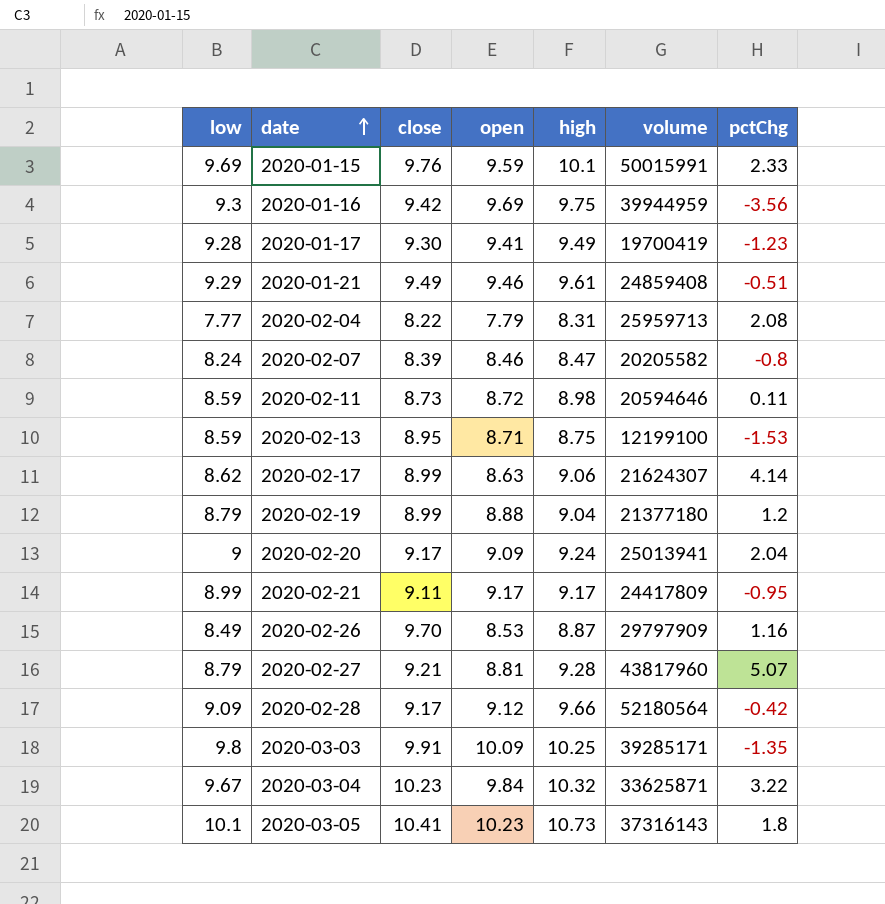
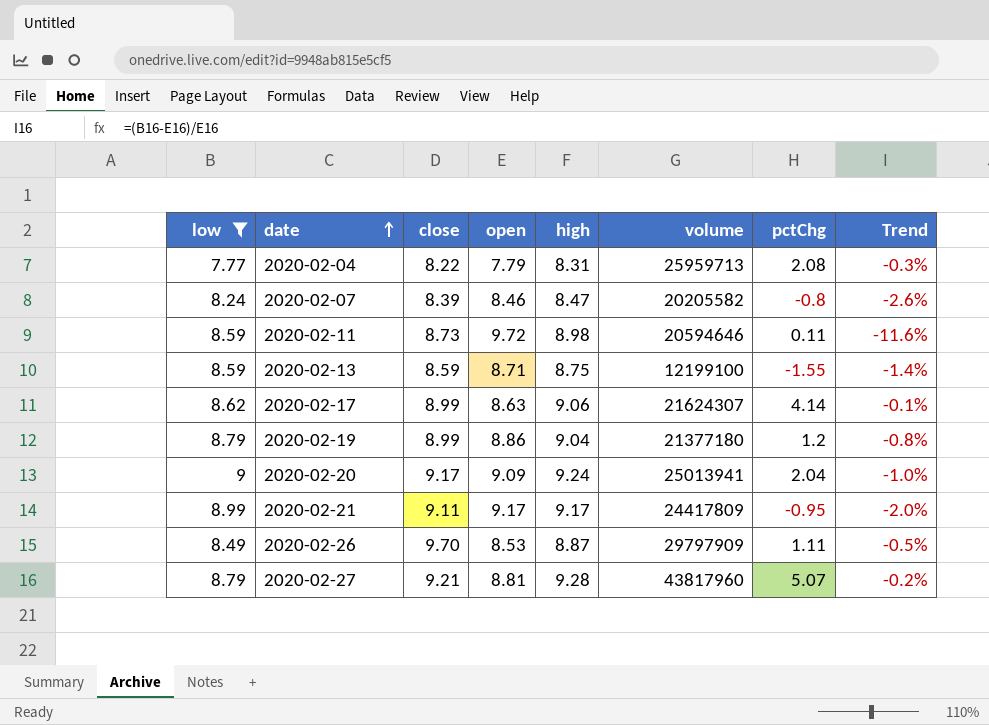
filter: none -> low <= 9
column Trend | formula: none -> ([low] - [open]) / [open]
2020-02-11 | open: 8.72 -> 9.72
2020-02-13 | close: 8.95 -> 8.59
2020-02-13 | pctChg: -1.53 -> -1.55
2020-02-19 | open: 8.88 -> 8.86
2020-02-26 | pctChg: 1.16 -> 1.11

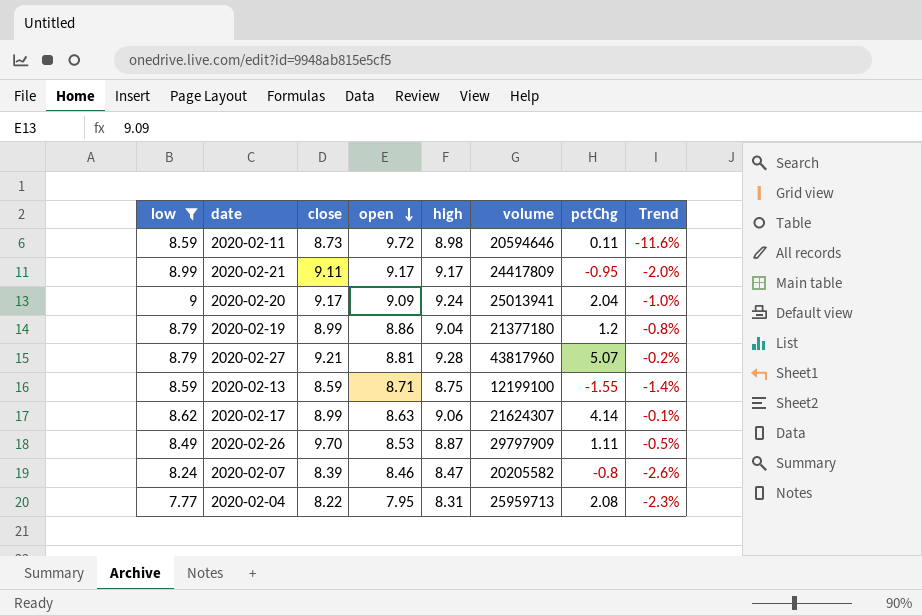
row order: date ascending -> open descending
2020-02-04 | open: 7.79 -> 7.95
2020-02-04 | Trend: -0.3% -> -2.3%

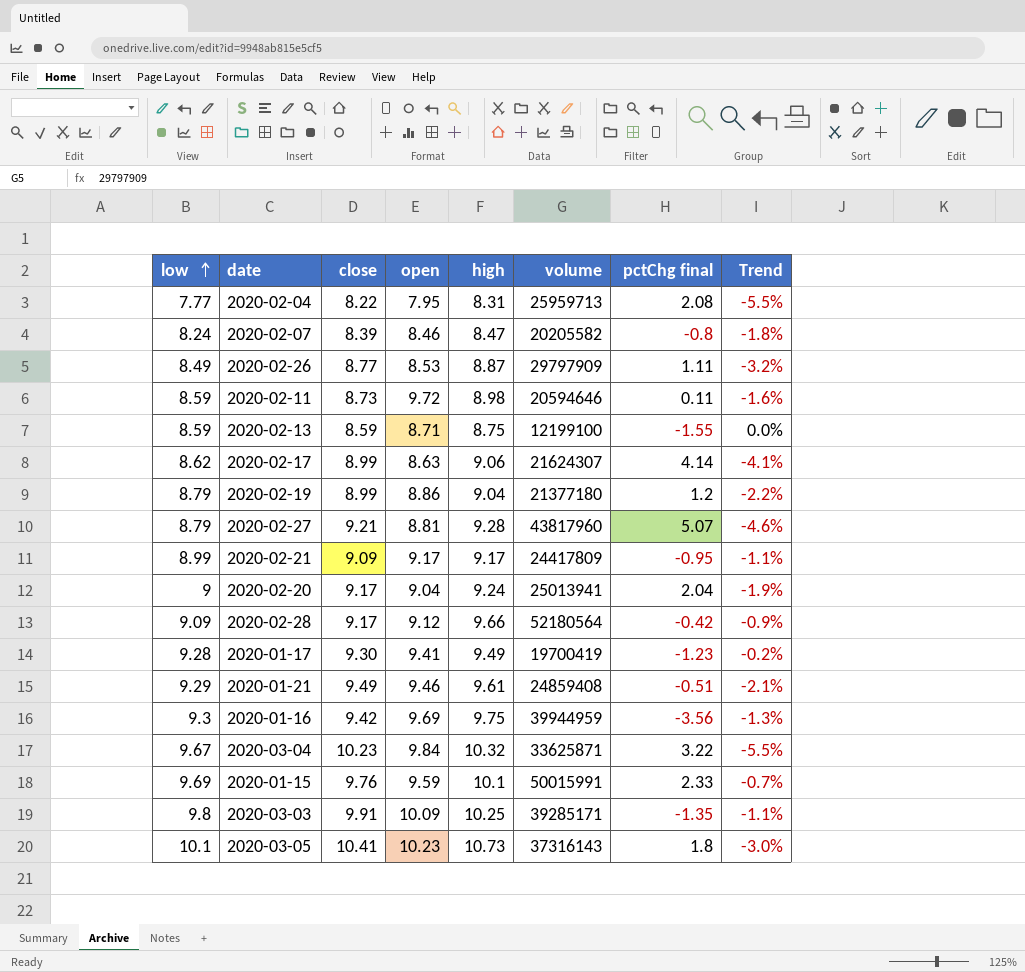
filter: low <= 9 -> none
row order: open descending -> low ascending
column name: pctChg -> pctChg final
column Trend | formula: ([low] - [open]) / [open] -> ([low] - [close]) / [close]
2020-02-26 | close: 9.70 -> 8.77
2020-02-21 | close: 9.11 -> 9.09
2020-02-20 | open: 9.09 -> 9.04

